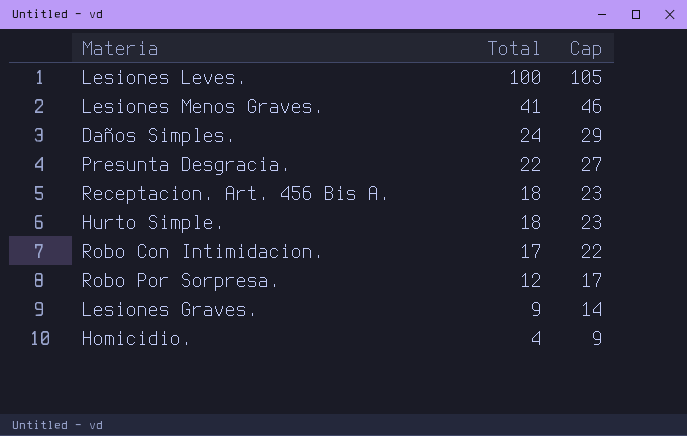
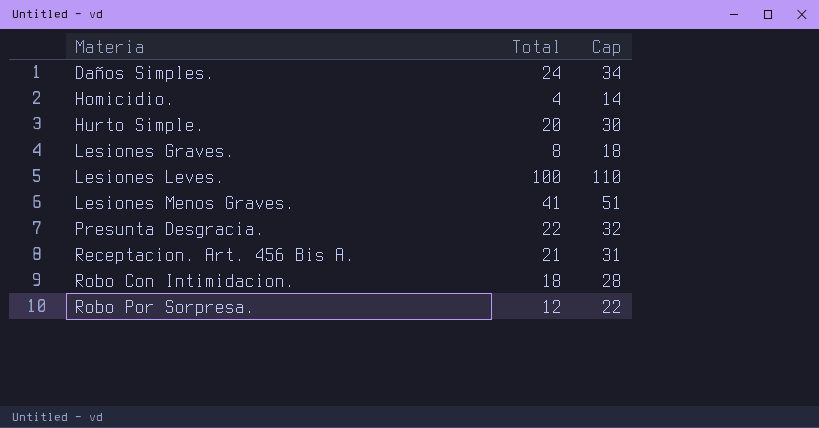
row order: Total descending -> Materia ascending
column Cap | formula: [Total] + 5 -> [Total] + 10
Hurto Simple. | Total: 18 -> 20
Lesiones Graves. | Total: 9 -> 8
Receptacion. Art. 456 Bis A. | Total: 18 -> 21
Robo Con Intimidacion. | Total: 17 -> 18

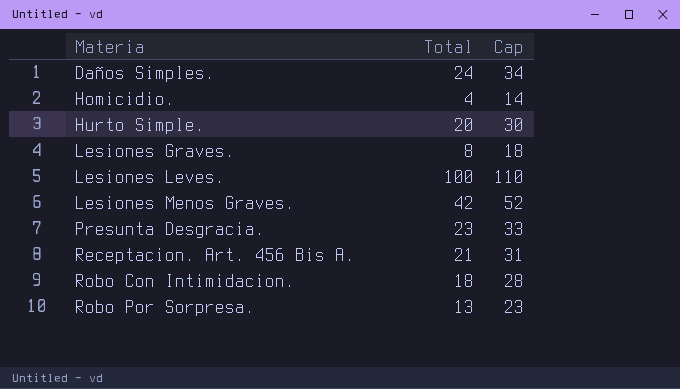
Lesiones Menos Graves. | Total: 41 -> 42
Lesiones Menos Graves. | Cap: 51 -> 52
Presunta Desgracia. | Total: 22 -> 23
Presunta Desgracia. | Cap: 32 -> 33
Robo Por Sorpresa. | Total: 12 -> 13
Robo Por Sorpresa. | Cap: 22 -> 23

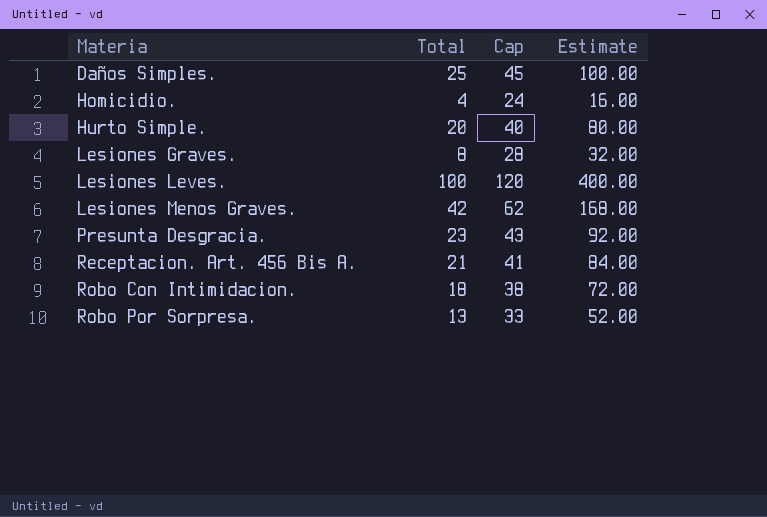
column Cap | formula: [Total] + 10 -> [Total] + 20
column Estimate | formula: none -> [Total] * 4
Daños Simples. | Total: 24 -> 25

